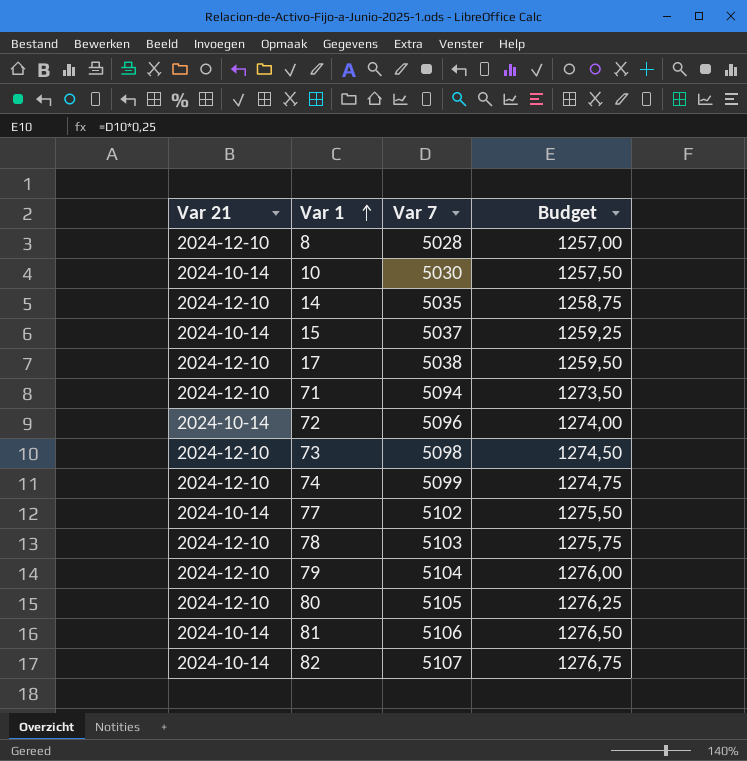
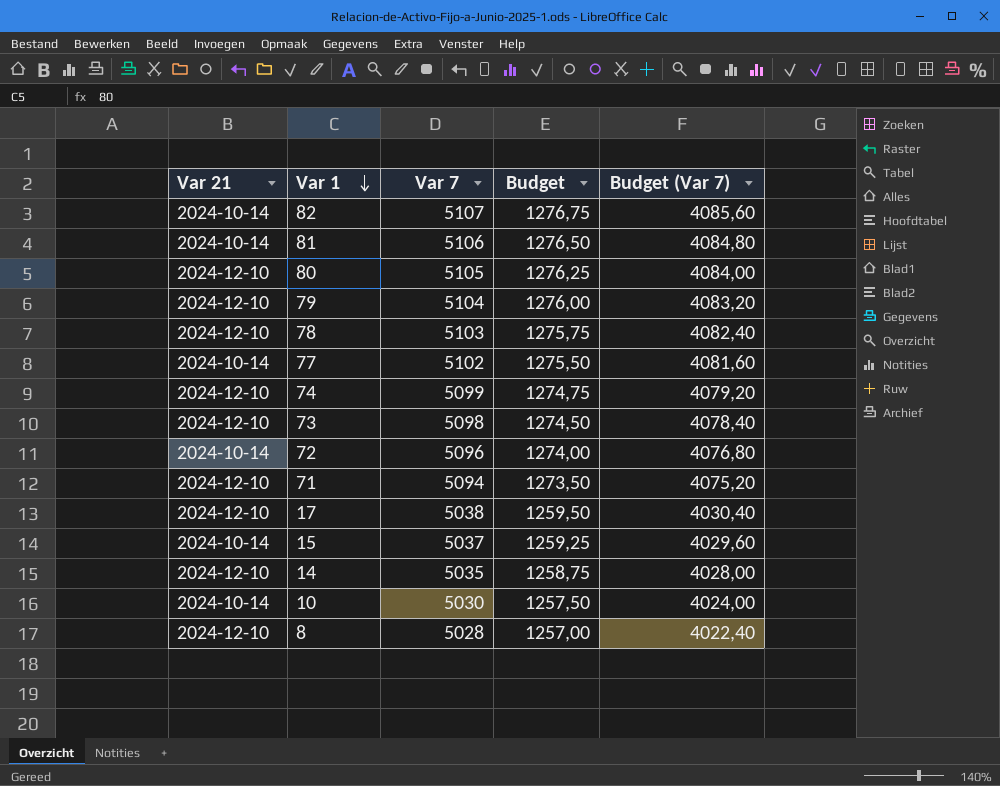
row order: Var 1 ascending -> Var 1 descending
column Budget (Var 7) | formula: none -> [Var 7] * 0,8

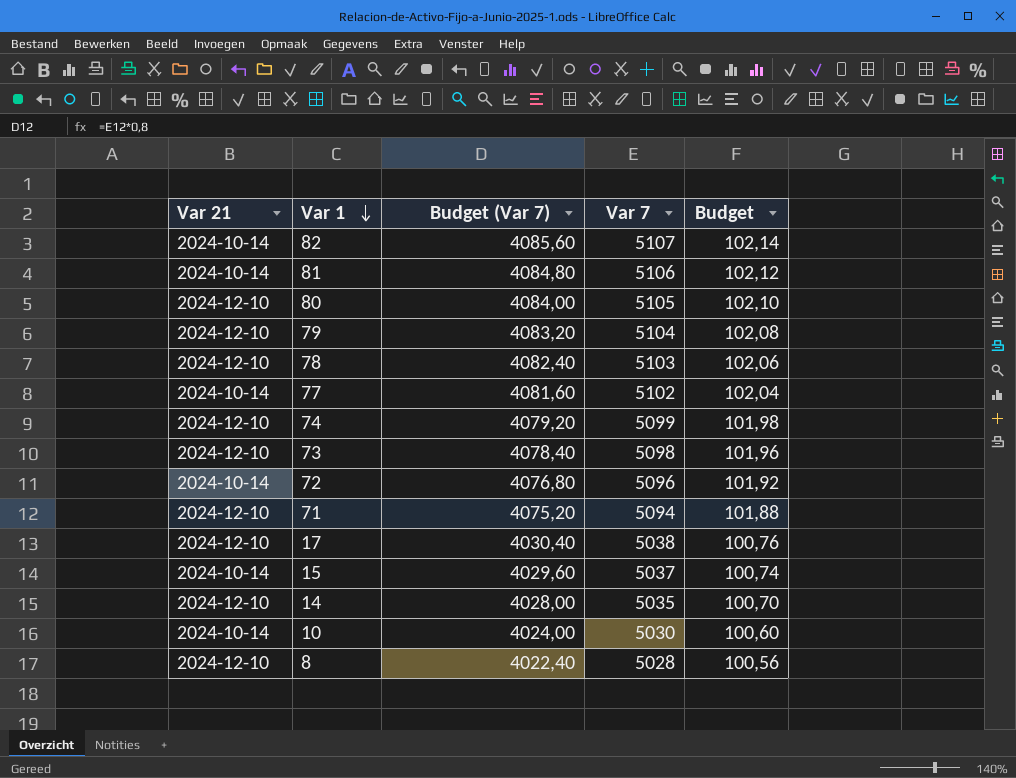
column Budget (Var 7) | position: 5 -> 3
column Budget | formula: [Var 7] * 0,25 -> [Var 7] * 0,02

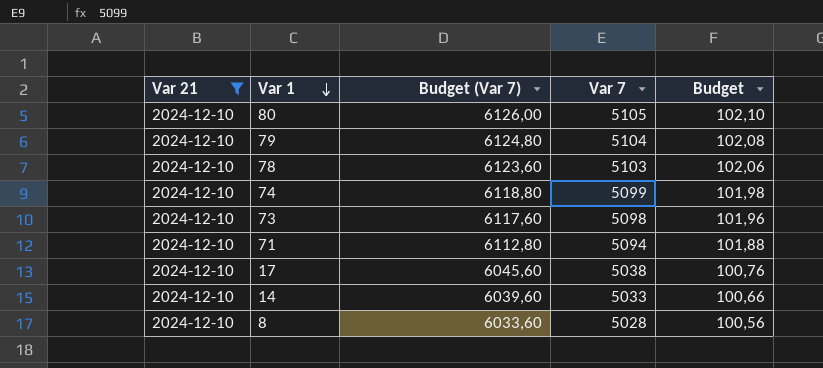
filter: none -> Var 21 = 2024-12-10
column Budget (Var 7) | formula: [Var 7] * 0,8 -> [Var 7] * 1,2
14 | Var 7: 5035 -> 5033
14 | Budget: 100,70 -> 100,66

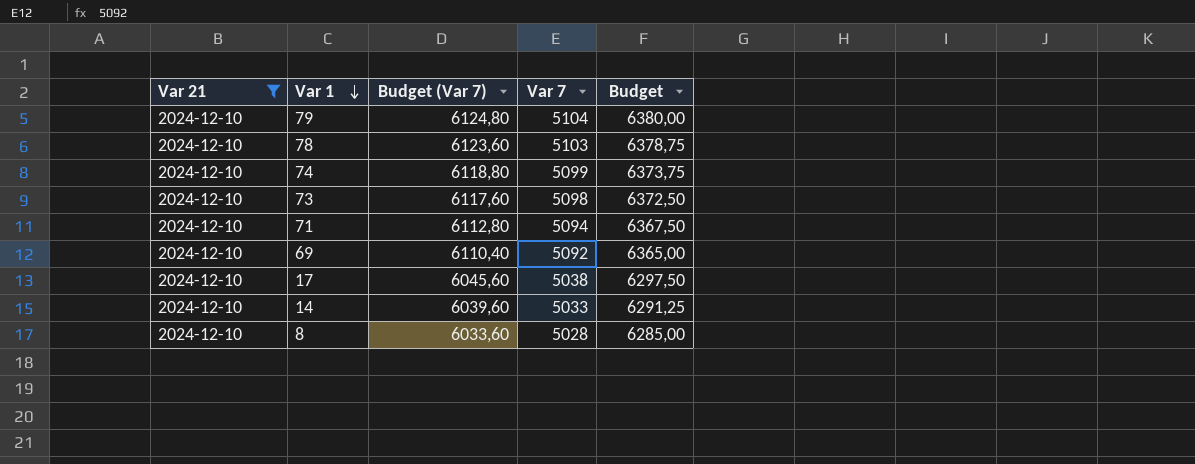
column Budget | formula: [Var 7] * 0,02 -> [Var 7] * 1,25
row 80: 2024-12-10 | 6126,00 | 5105 | 102,10 -> none
row 69: none -> 2024-12-10 | 6110,40 | 5092 | 6365,00

